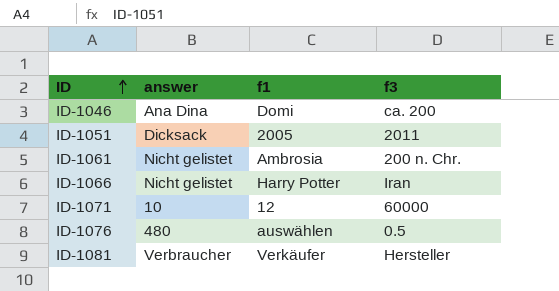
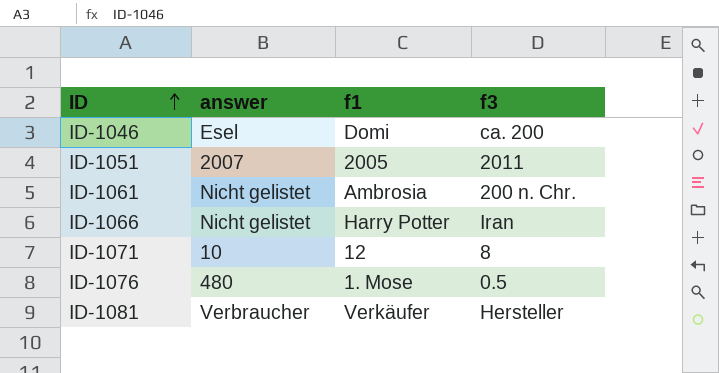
ID-1046 | answer: Ana Dina -> Esel
ID-1051 | answer: Dicksack -> 2007
ID-1071 | f3: 60000 -> 8
ID-1076 | f1: auswählen -> 1. Mose

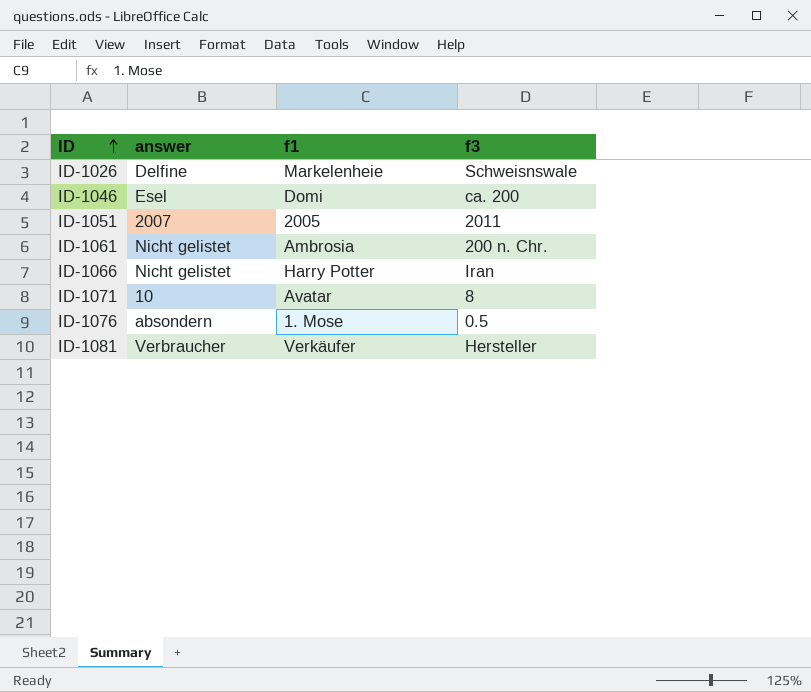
row ID-1026: none -> Delfine | Markelenheie | Schweisnswale
ID-1071 | f1: 12 -> Avatar
ID-1076 | answer: 480 -> absondern

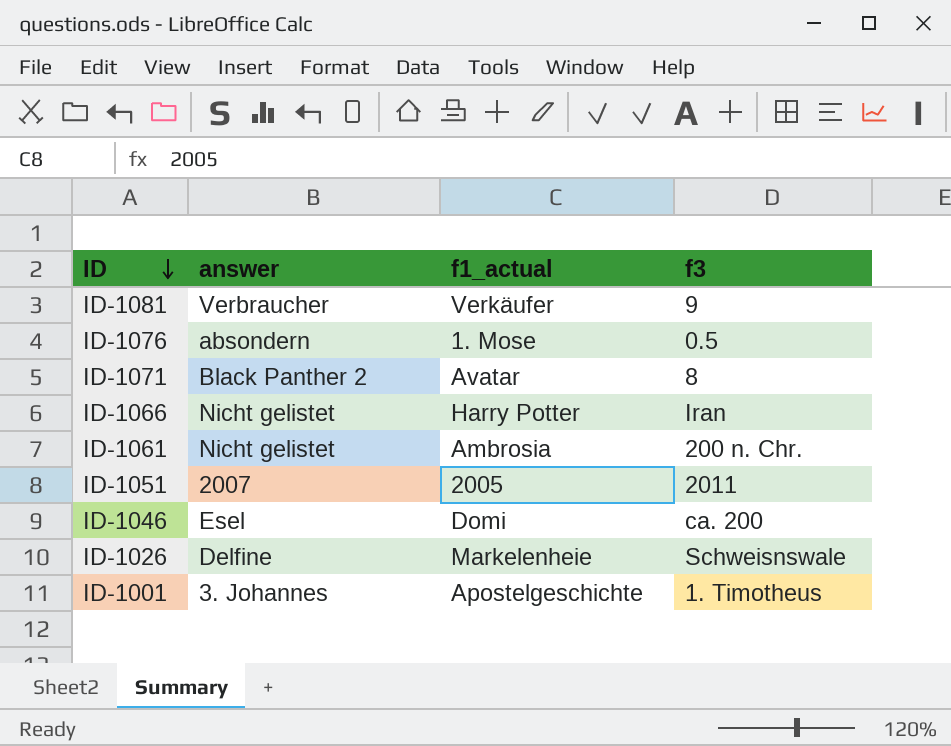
row order: ID ascending -> ID descending
column name: f1 -> f1_actual
ID-1081 | f3: Hersteller -> 9
ID-1071 | answer: 10 -> Black Panther 2
row ID-1001: none -> 3. Johannes | Apostelgeschichte | 1. Timotheus

